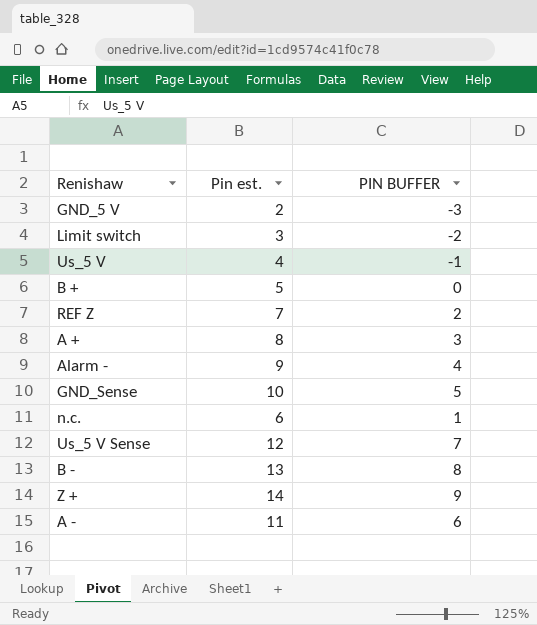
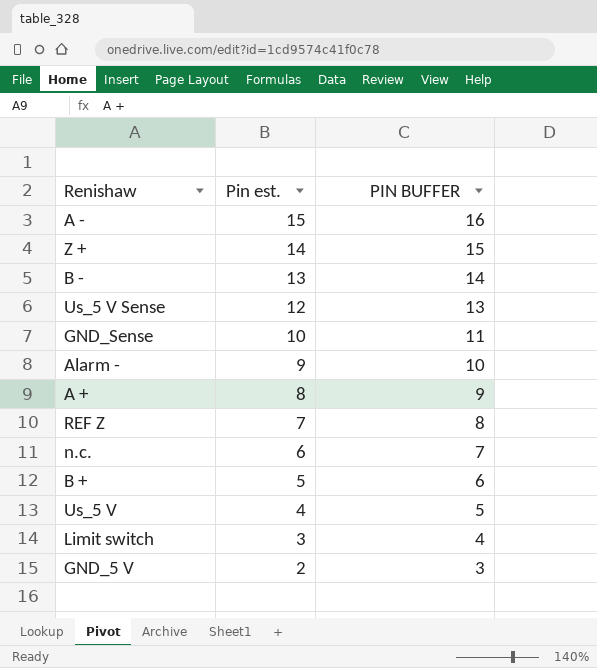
row order: none -> Pin est. descending
column PIN BUFFER | formula: [Pin est.] - 5 -> [Pin est.] + 1
A - | Pin est.: 11 -> 15

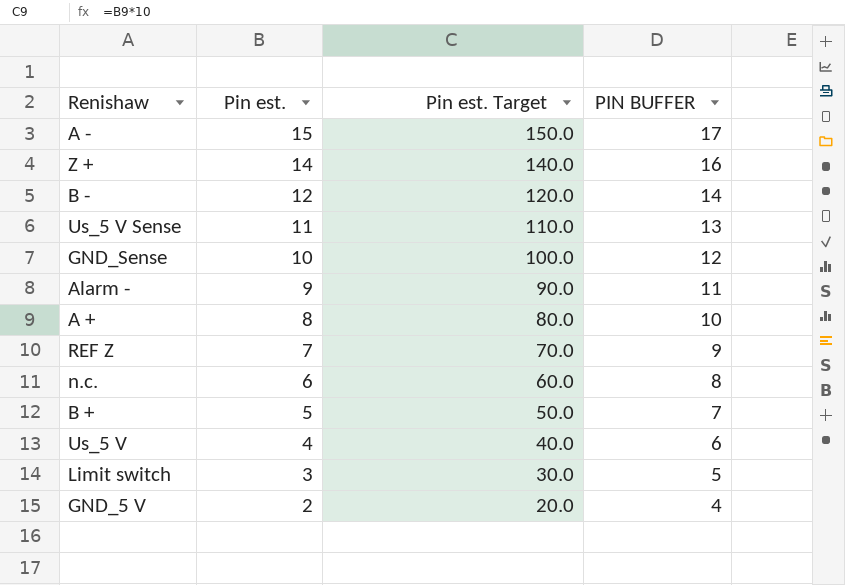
column Pin est. Target | formula: none -> [Pin est.] * 10
column PIN BUFFER | formula: [Pin est.] + 1 -> [Pin est.] + 2
B - | Pin est.: 13 -> 12
Us_5 V Sense | Pin est.: 12 -> 11

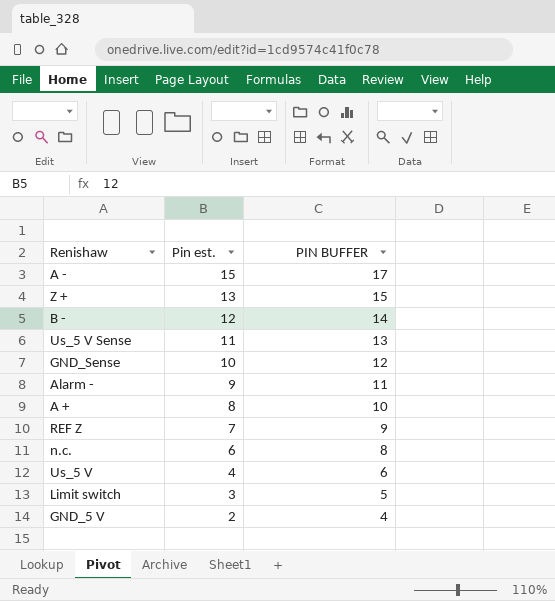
column Pin est. Target | formula: [Pin est.] * 10 -> none
row B +: 5 | 50.0 | 7 -> none
Z + | Pin est.: 14 -> 13
Z + | PIN BUFFER: 16 -> 15

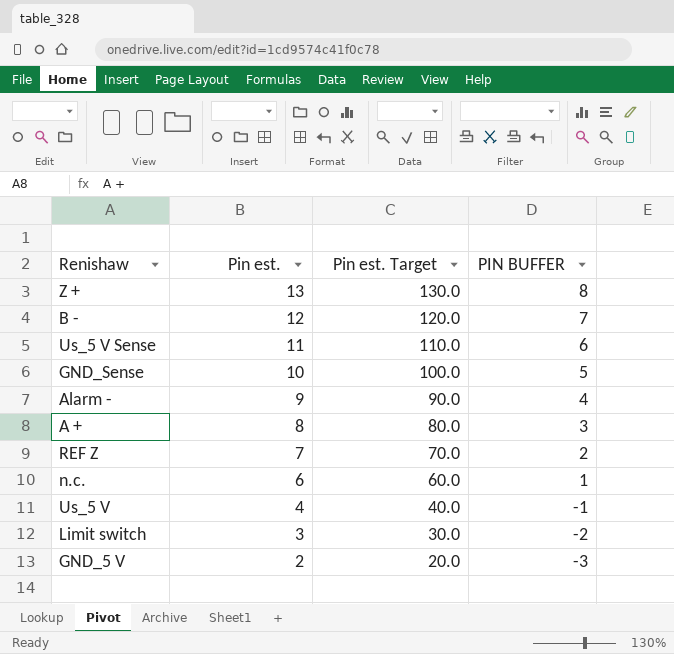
column Pin est. Target | formula: none -> [Pin est.] * 10
column PIN BUFFER | formula: [Pin est.] + 2 -> [Pin est.] - 5
row A -: 15 | 17 -> none

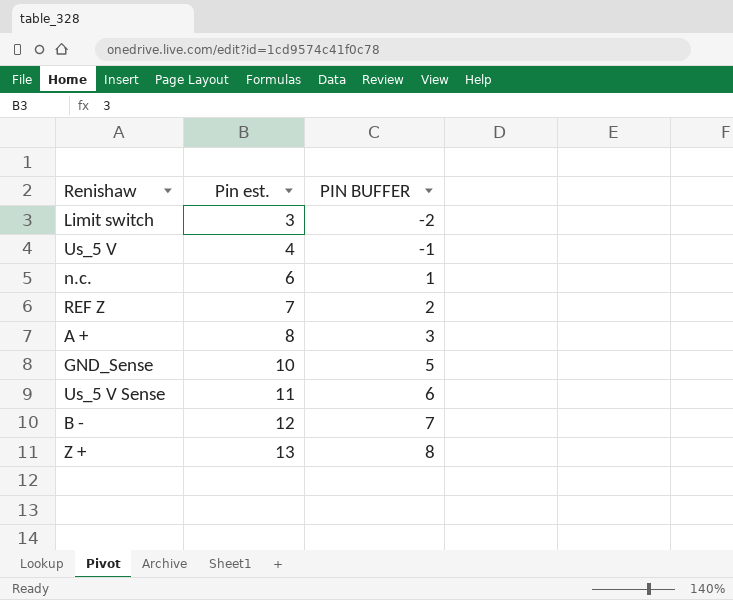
row order: Pin est. descending -> Pin est. ascending
column Pin est. Target | formula: [Pin est.] * 10 -> none
row Alarm -: 9 | 90.0 | 4 -> none
row GND_5 V: 2 | 20.0 | -3 -> none

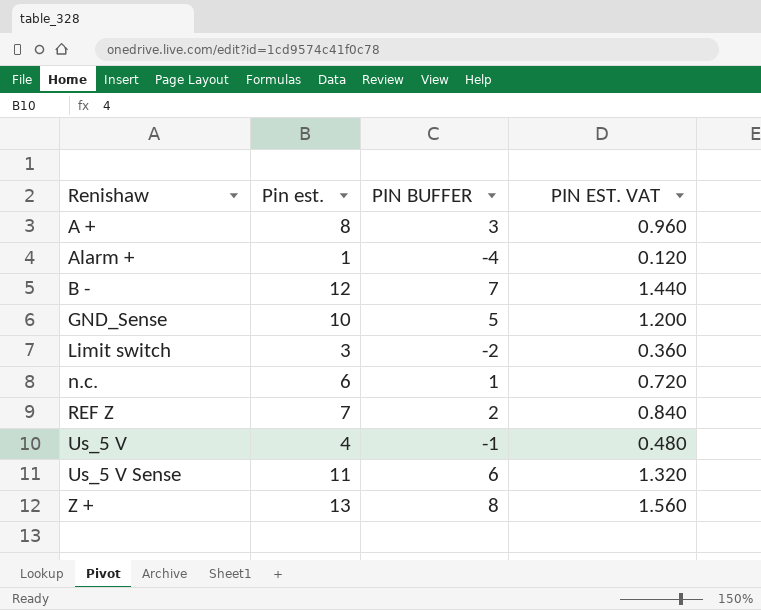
row order: Pin est. ascending -> Renishaw ascending
column PIN EST. VAT | formula: none -> [Pin est.] * 0.12
row Alarm +: none -> 1 | -4 | 0.120

